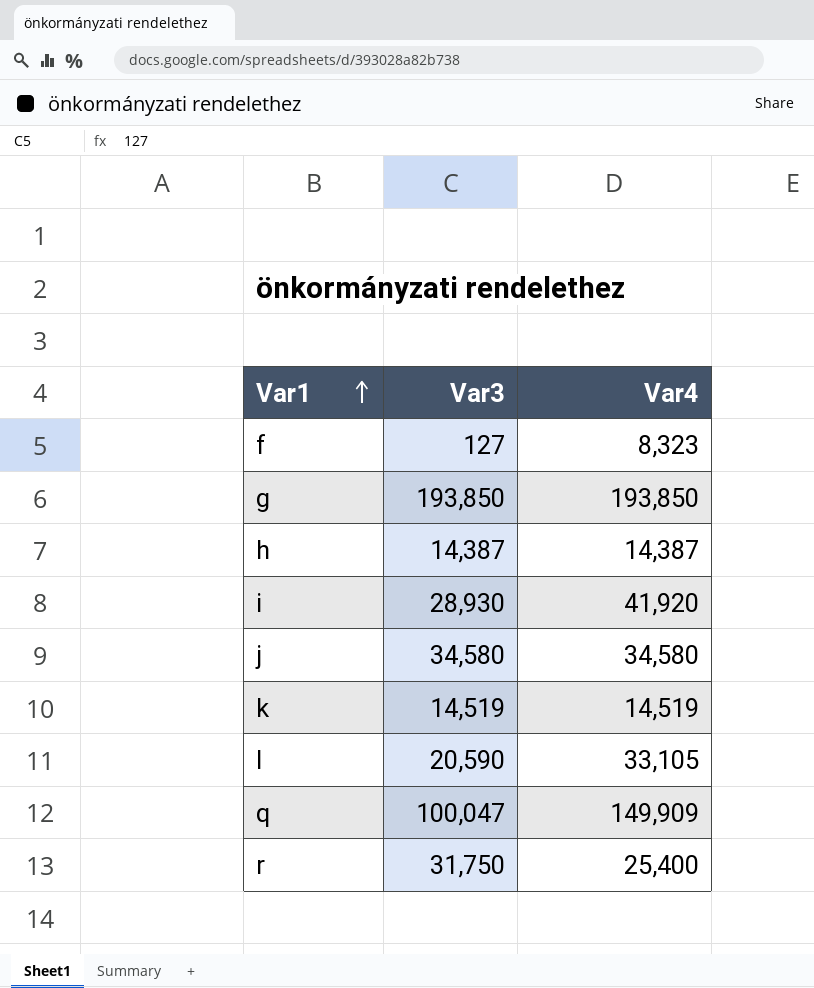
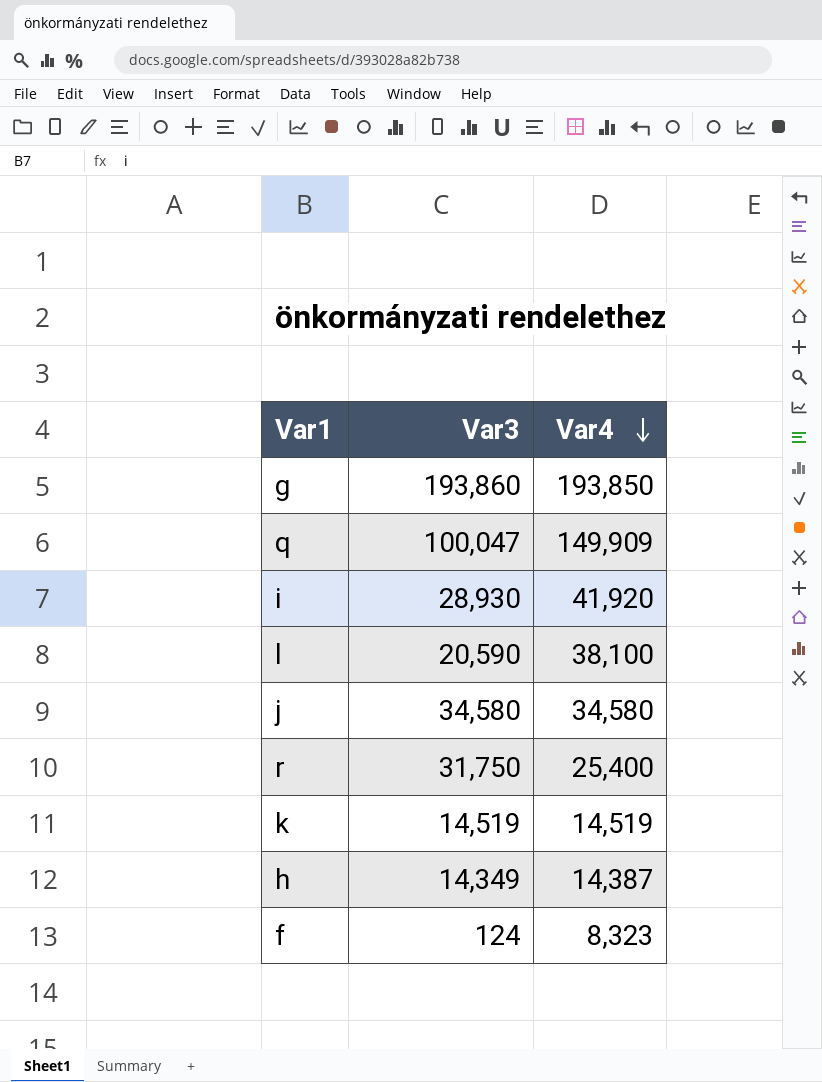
row order: Var1 ascending -> Var4 descending
g | Var3: 193,850 -> 193,860
l | Var4: 33,105 -> 38,100
h | Var3: 14,387 -> 14,349
f | Var3: 127 -> 124

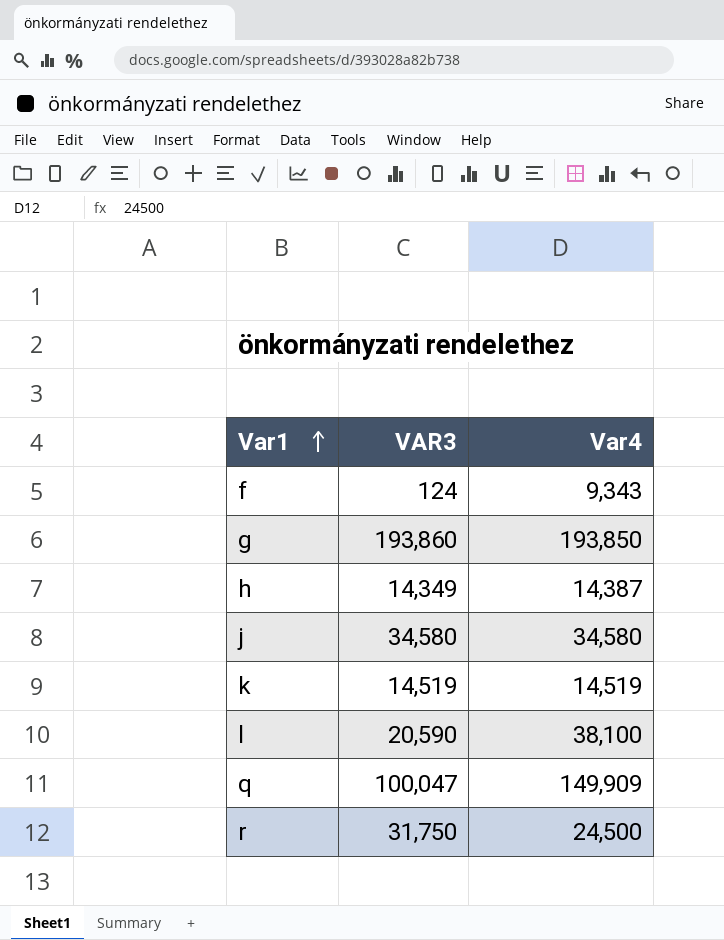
row order: Var4 descending -> Var1 ascending
column name: Var3 -> VAR3
row i: 28,930 | 41,920 -> none
f | Var4: 8,323 -> 9,343
r | Var4: 25,400 -> 24,500

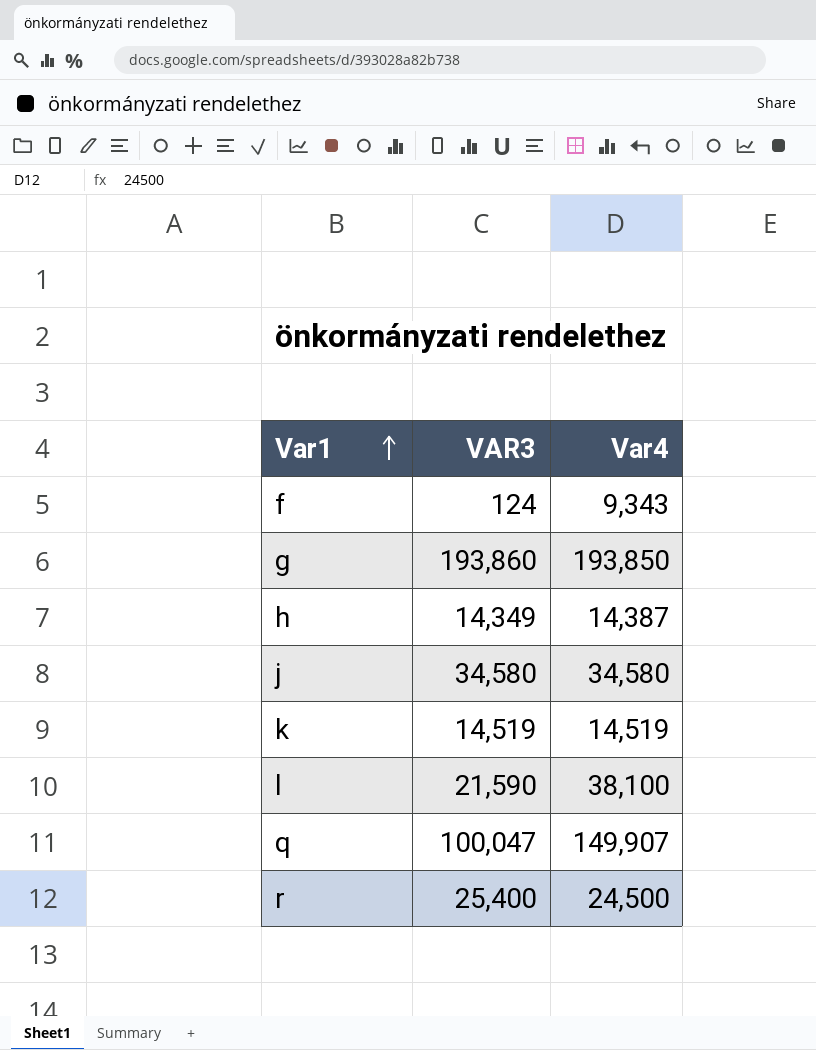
l | VAR3: 20,590 -> 21,590
q | Var4: 149,909 -> 149,907
r | VAR3: 31,750 -> 25,400

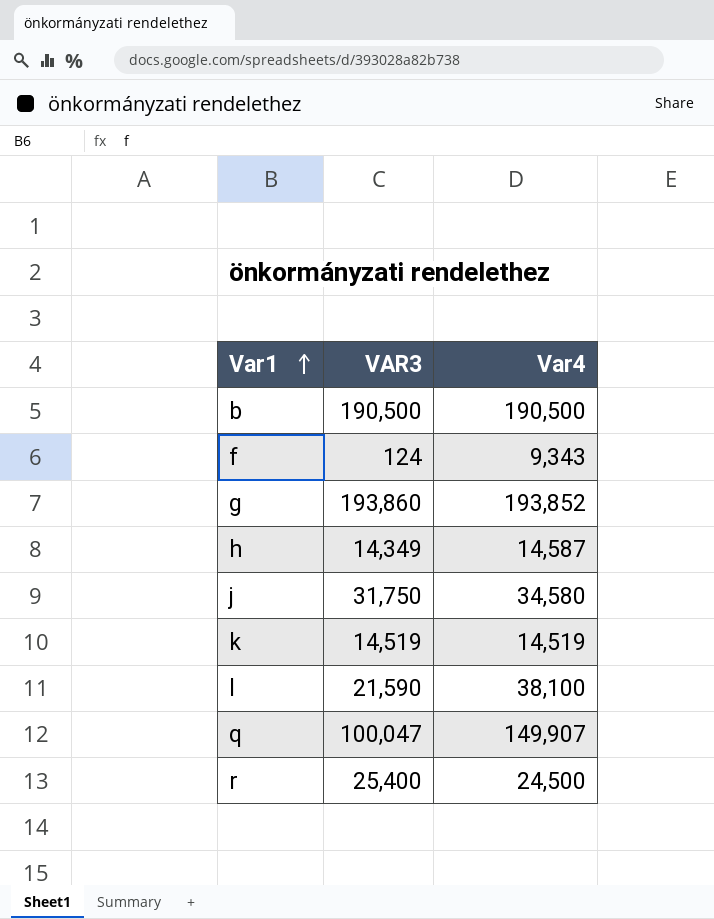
row b: none -> 190,500 | 190,500
g | Var4: 193,850 -> 193,852
h | Var4: 14,387 -> 14,587
j | VAR3: 34,580 -> 31,750

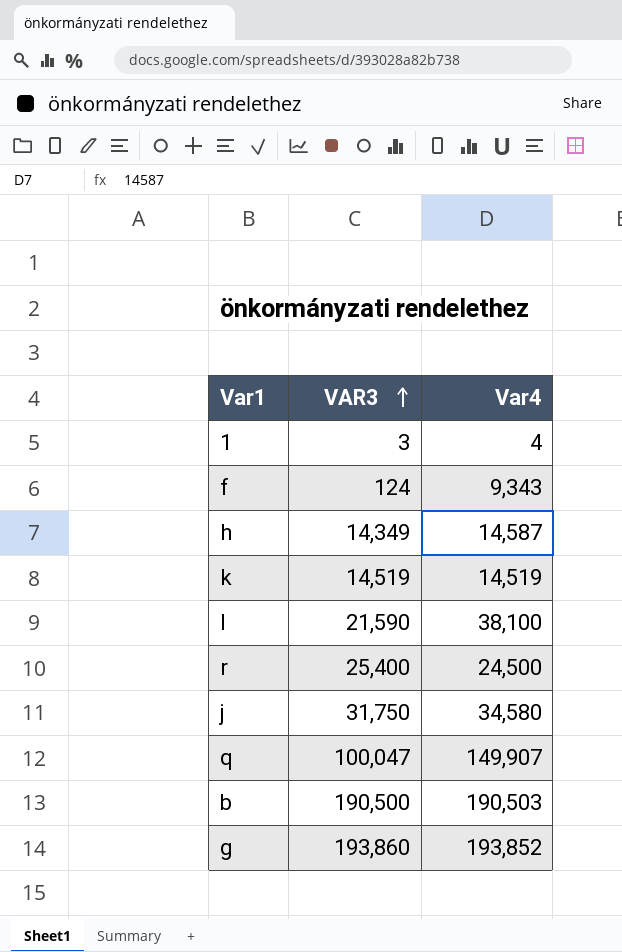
row order: Var1 ascending -> VAR3 ascending
row 1: none -> 3 | 4
b | Var4: 190,500 -> 190,503

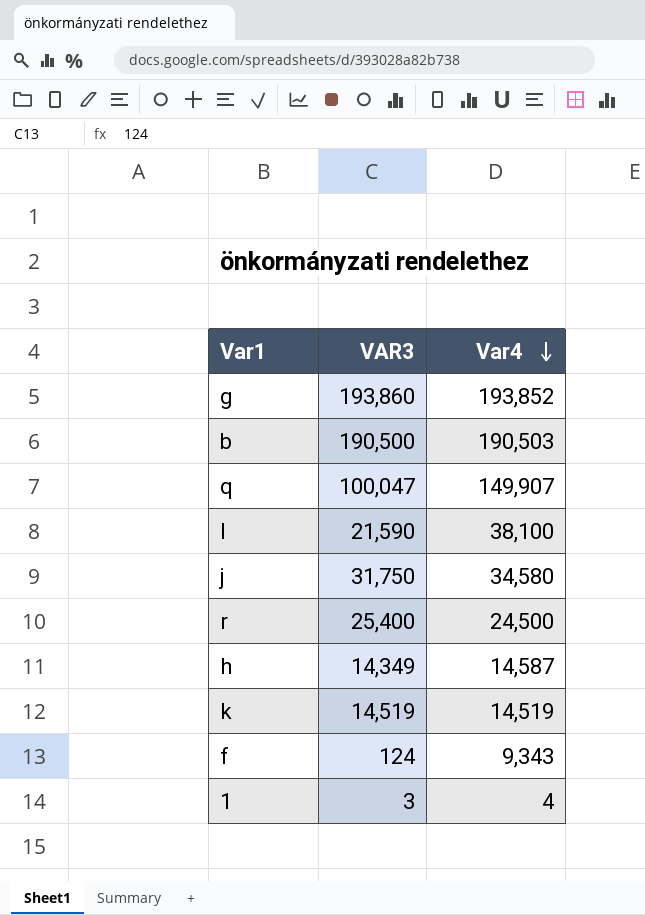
row order: VAR3 ascending -> Var4 descending

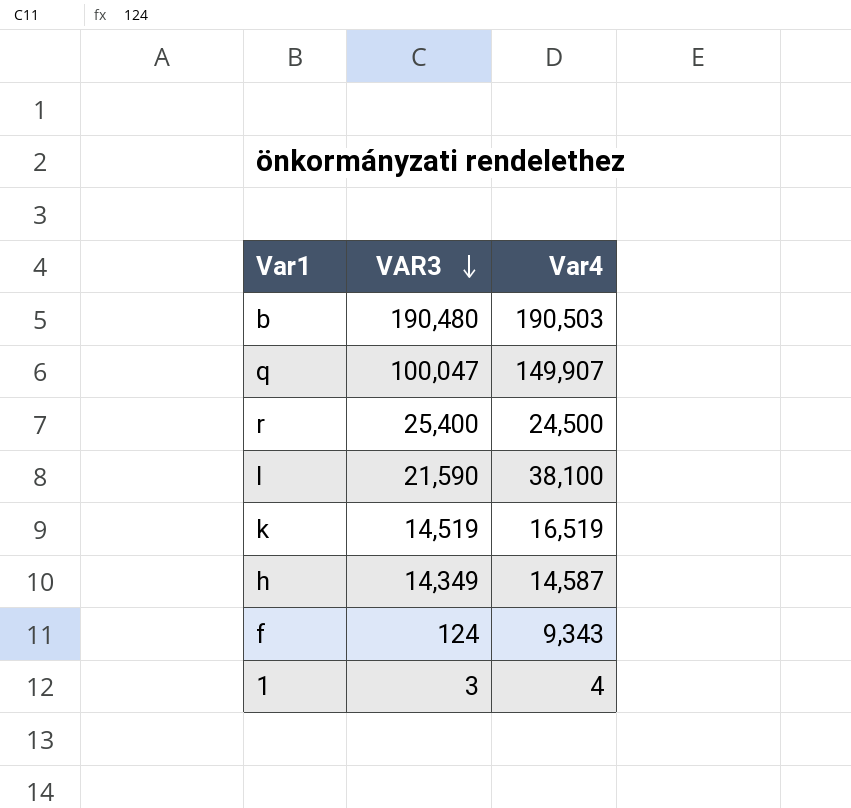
row order: Var4 descending -> VAR3 descending
row g: 193,860 | 193,852 -> none
row j: 31,750 | 34,580 -> none
b | VAR3: 190,500 -> 190,480
k | Var4: 14,519 -> 16,519

